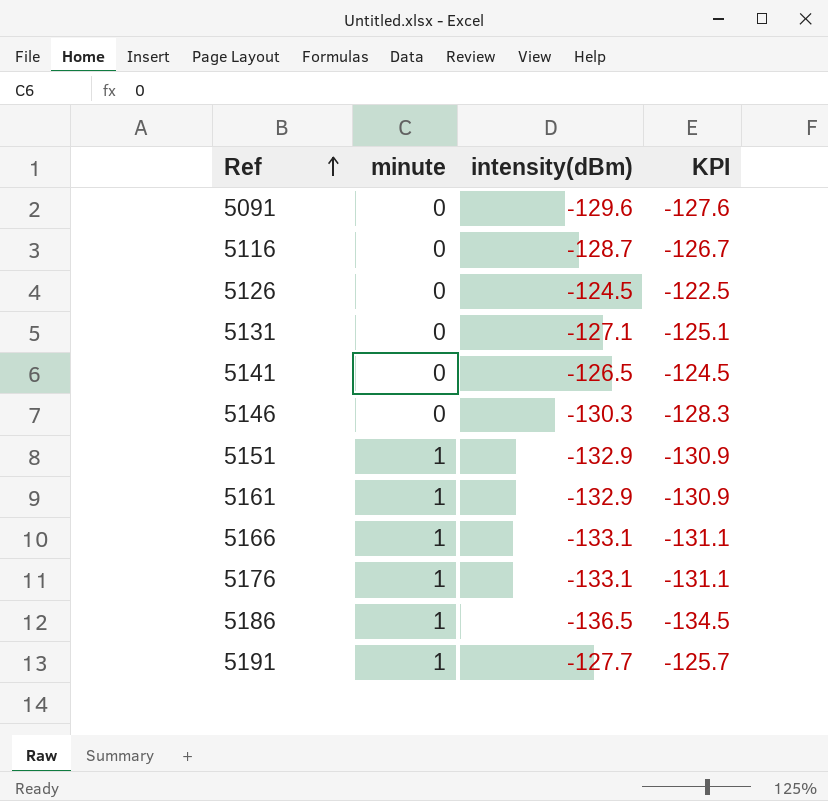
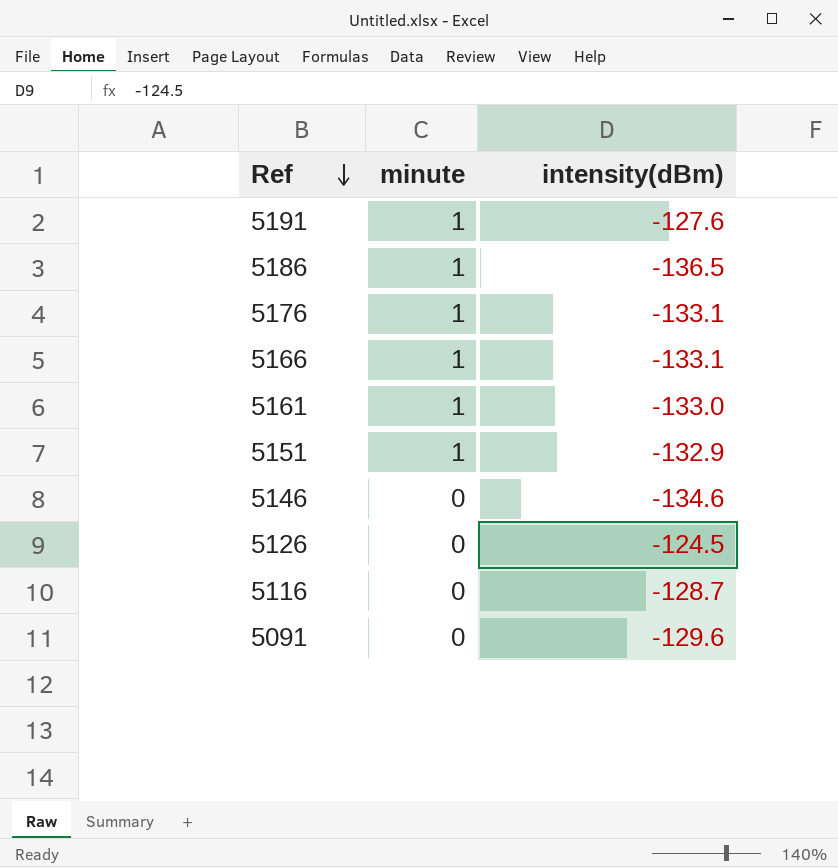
row order: Ref ascending -> Ref descending
column KPI | formula: [intensity(dBm)] + 2 -> none
row 5131: 0 | -127.1 | -125.1 -> none
row 5141: 0 | -126.5 | -124.5 -> none
5191 | intensity(dBm): -127.7 -> -127.6
5161 | intensity(dBm): -132.9 -> -133.0
5146 | intensity(dBm): -130.3 -> -134.6

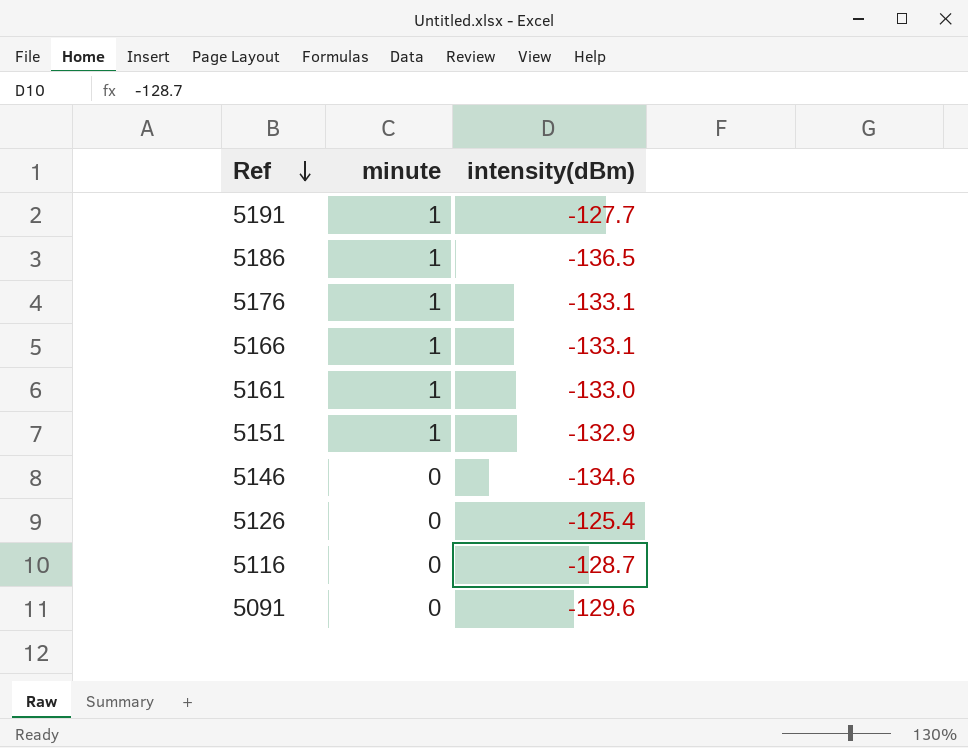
5191 | intensity(dBm): -127.6 -> -127.7
5126 | intensity(dBm): -124.5 -> -125.4

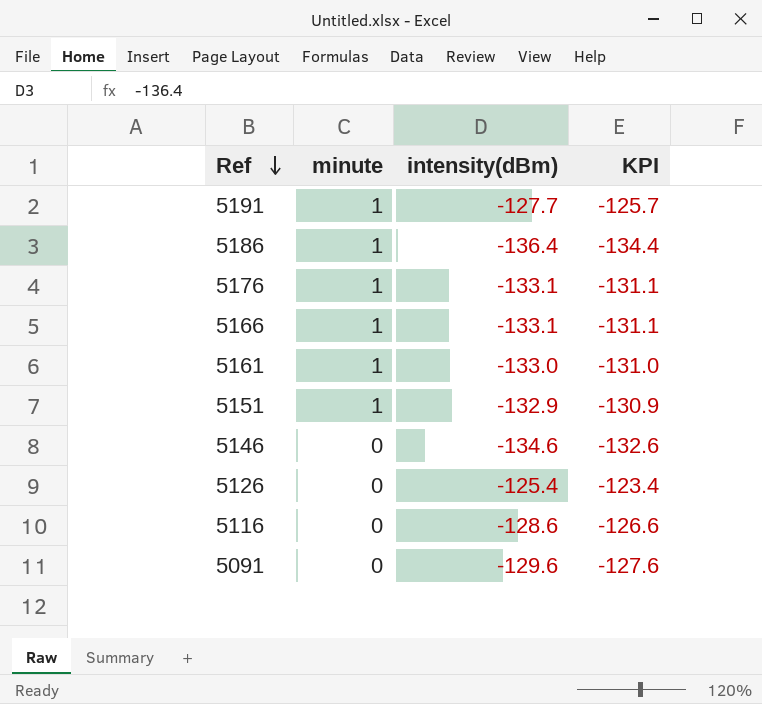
column KPI | formula: none -> [intensity(dBm)] + 2
5186 | intensity(dBm): -136.5 -> -136.4
5116 | intensity(dBm): -128.7 -> -128.6

